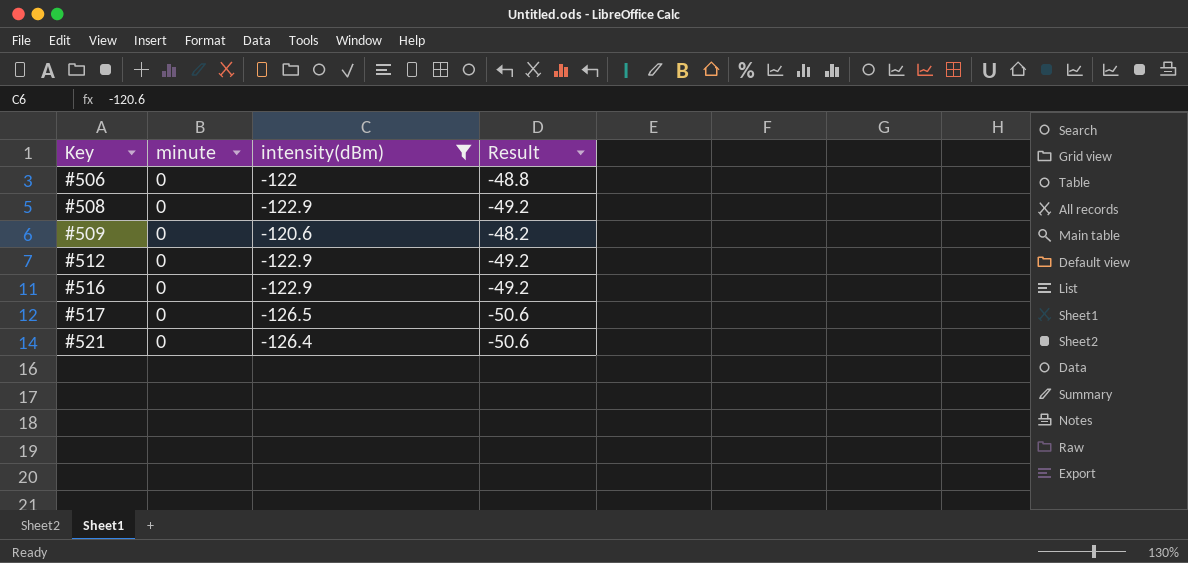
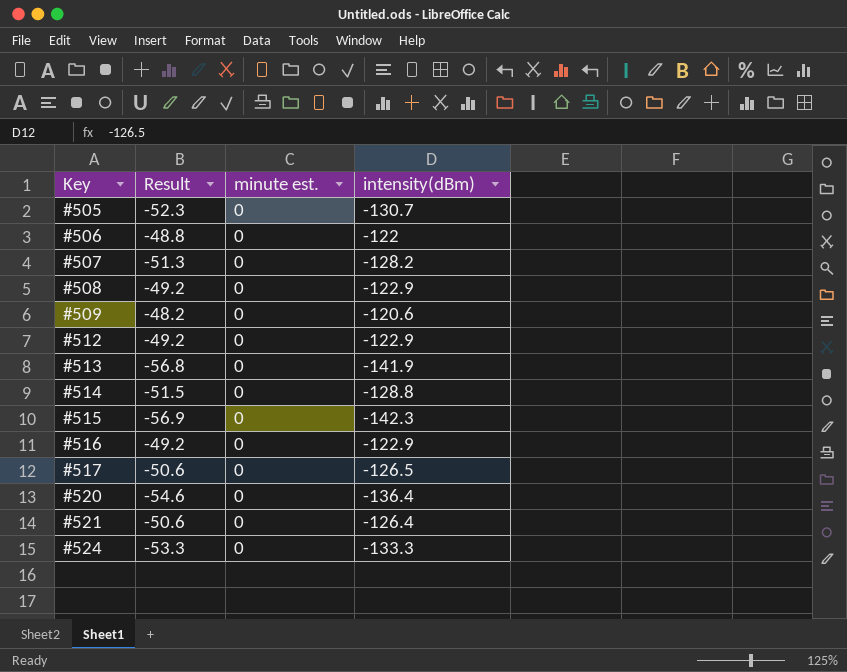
filter: intensity(dBm) >= -126.5 -> none
column Result | position: 4 -> 2
column name: minute -> minute est.

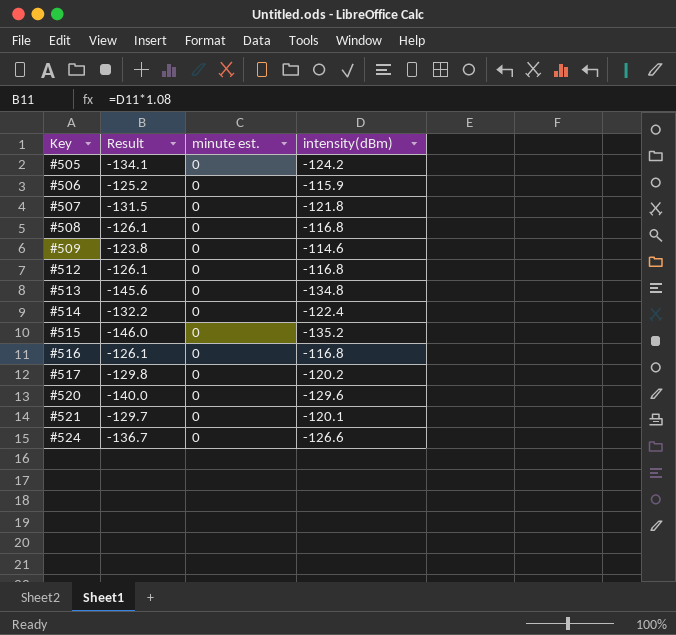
column Result | formula: [intensity(dBm)] * 0.4 -> [intensity(dBm)] * 1.08
#505 | intensity(dBm): -130.7 -> -124.2
#506 | intensity(dBm): -122 -> -115.9
#507 | intensity(dBm): -128.2 -> -121.8
#508 | intensity(dBm): -122.9 -> -116.8
#509 | intensity(dBm): -120.6 -> -114.6
#512 | intensity(dBm): -122.9 -> -116.8
#513 | intensity(dBm): -141.9 -> -134.8
#514 | intensity(dBm): -128.8 -> -122.4
#515 | intensity(dBm): -142.3 -> -135.2
#516 | intensity(dBm): -122.9 -> -116.8
#517 | intensity(dBm): -126.5 -> -120.2
#520 | intensity(dBm): -136.4 -> -129.6
#521 | intensity(dBm): -126.4 -> -120.1
#524 | intensity(dBm): -133.3 -> -126.6

